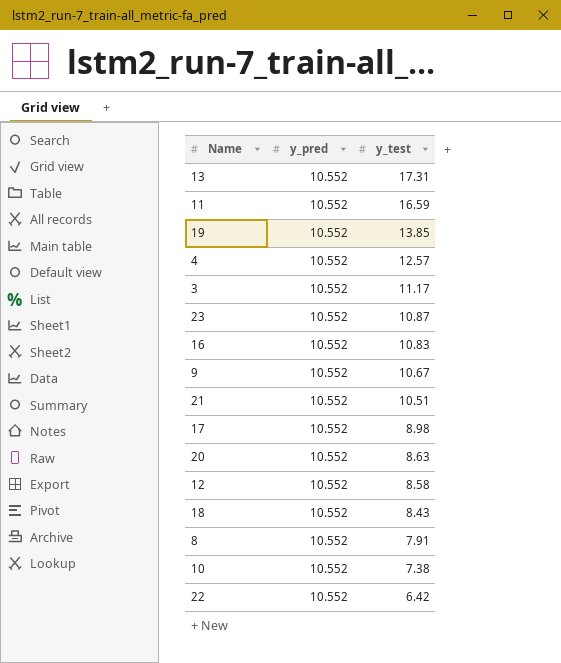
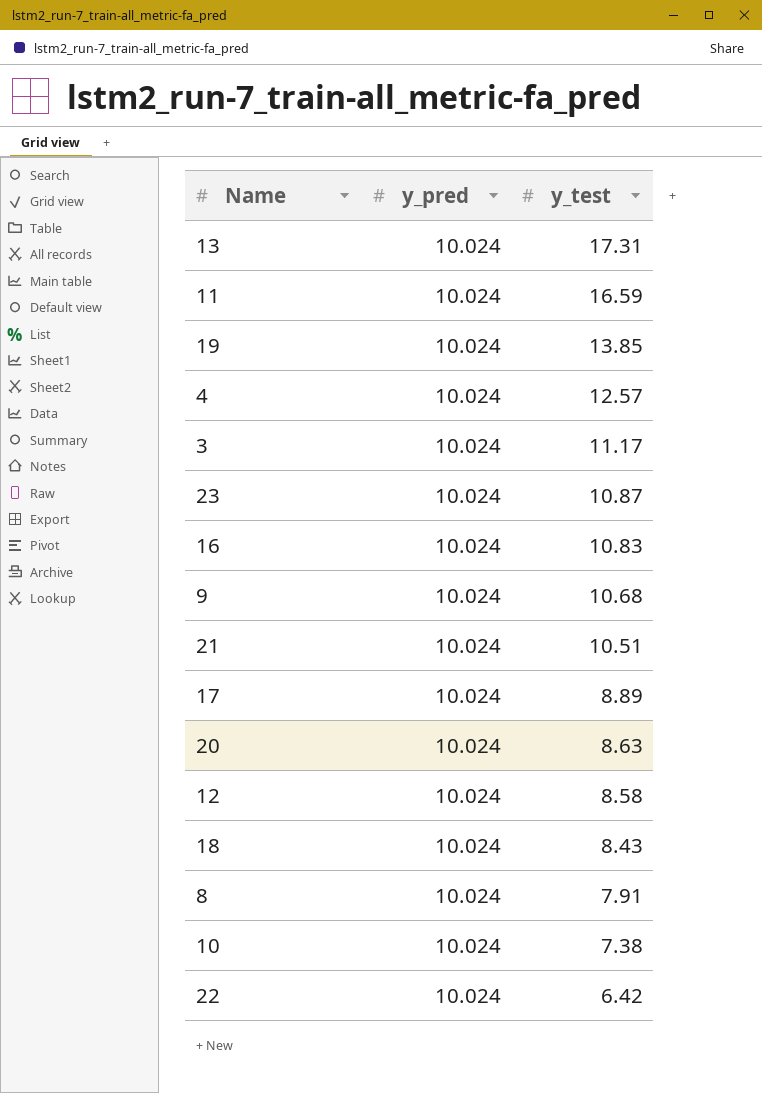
13 | y_pred: 10.552 -> 10.024
11 | y_pred: 10.552 -> 10.024
19 | y_pred: 10.552 -> 10.024
4 | y_pred: 10.552 -> 10.024
3 | y_pred: 10.552 -> 10.024
23 | y_pred: 10.552 -> 10.024
16 | y_pred: 10.552 -> 10.024
9 | y_pred: 10.552 -> 10.024
9 | y_test: 10.67 -> 10.68
21 | y_pred: 10.552 -> 10.024
17 | y_pred: 10.552 -> 10.024
17 | y_test: 8.98 -> 8.89
20 | y_pred: 10.552 -> 10.024
12 | y_pred: 10.552 -> 10.024
18 | y_pred: 10.552 -> 10.024
8 | y_pred: 10.552 -> 10.024
10 | y_pred: 10.552 -> 10.024
22 | y_pred: 10.552 -> 10.024

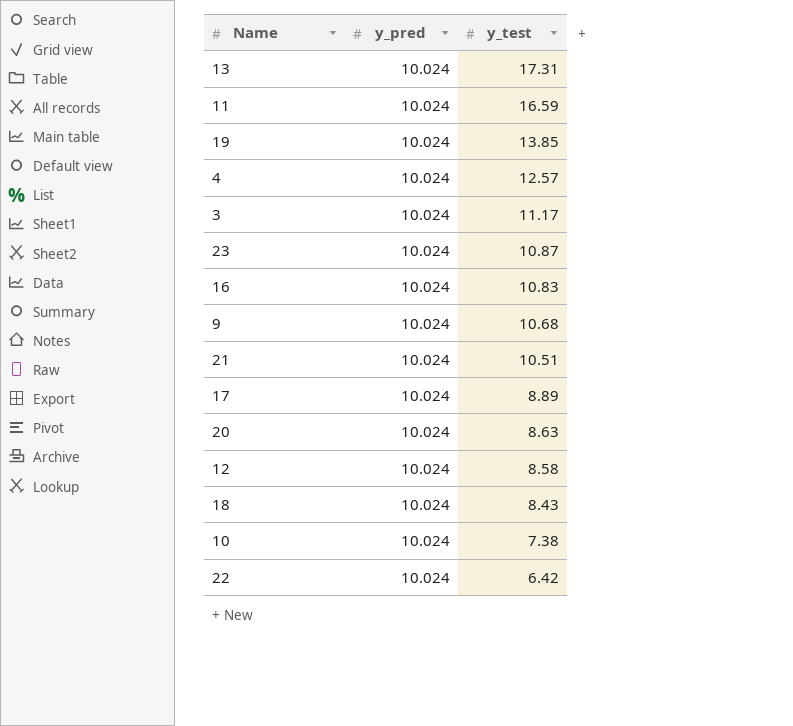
row 8: 10.024 | 7.91 -> none

